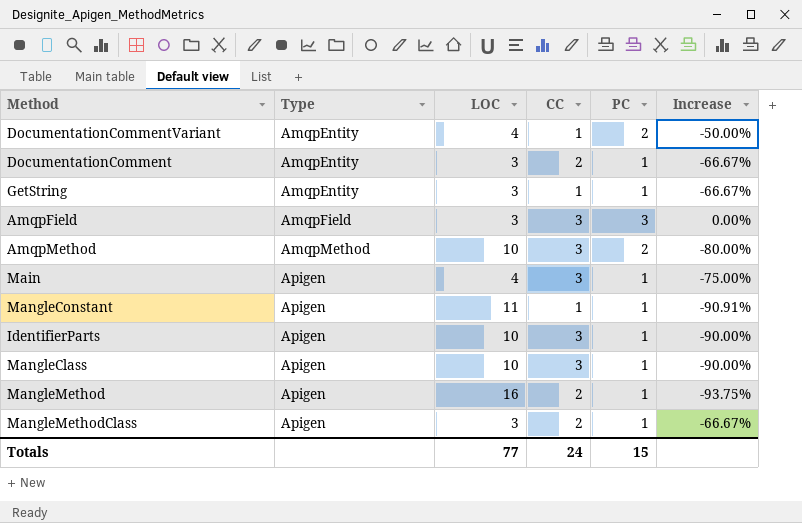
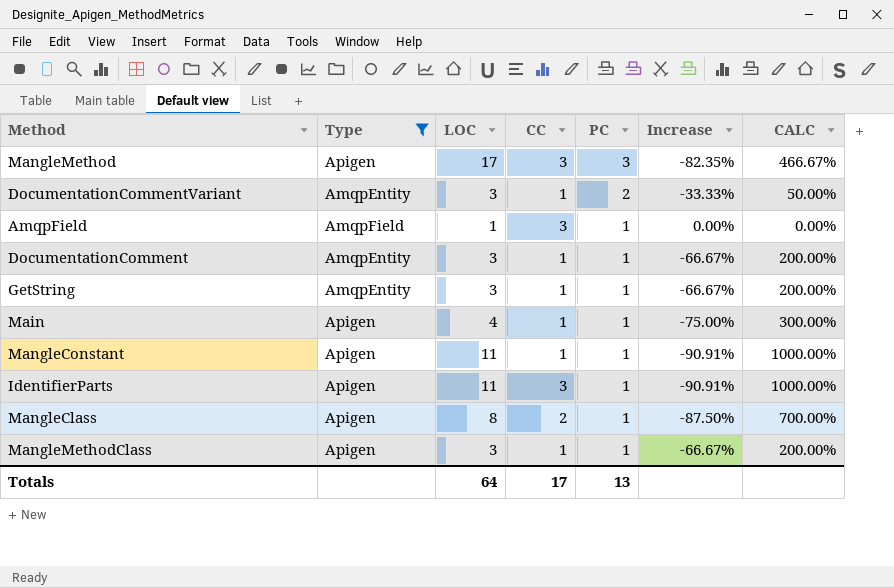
filter: none -> Type != AmqpMethod
row order: Type ascending -> PC descending
column CALC | formula: none -> ([LOC] - [PC]) / [PC]
MangleMethod | LOC: 16 -> 17
MangleMethod | CC: 2 -> 3
MangleMethod | PC: 1 -> 3
MangleMethod | Increase: -93.75% -> -82.35%
DocumentationCommentVariant | LOC: 4 -> 3
DocumentationCommentVariant | Increase: -50.00% -> -33.33%
AmqpField | LOC: 3 -> 1
AmqpField | PC: 3 -> 1
DocumentationComment | CC: 2 -> 1
Main | CC: 3 -> 1
IdentifierParts | LOC: 10 -> 11
IdentifierParts | Increase: -90.00% -> -90.91%
MangleClass | LOC: 10 -> 8
MangleClass | CC: 3 -> 2
MangleClass | Increase: -90.00% -> -87.50%
MangleMethodClass | CC: 2 -> 1
Totals | LOC: 77 -> 64
Totals | CC: 24 -> 17
Totals | PC: 15 -> 13

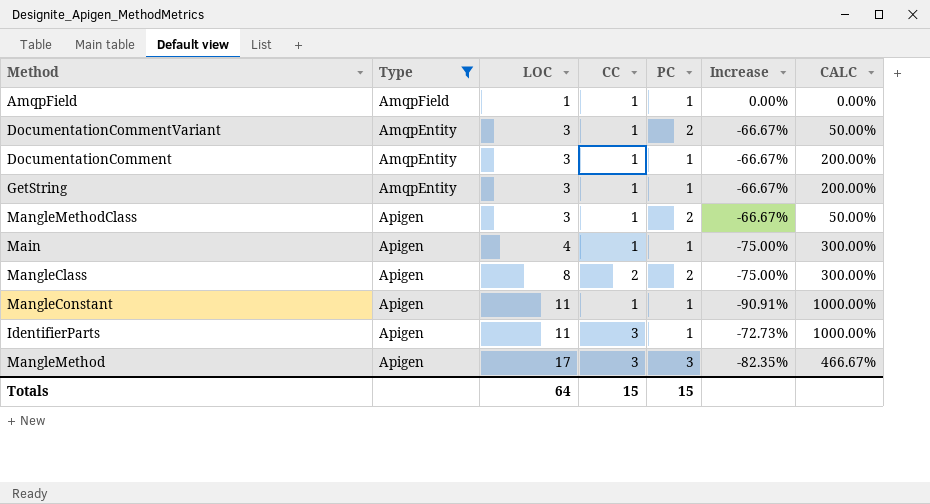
row order: PC descending -> LOC ascending
column Increase | formula: ([PC] - [LOC]) / [LOC] -> ([CC] - [LOC]) / [LOC]
AmqpField | CC: 3 -> 1
MangleMethodClass | PC: 1 -> 2
MangleMethodClass | CALC: 200.00% -> 50.00%
MangleClass | PC: 1 -> 2
MangleClass | CALC: 700.00% -> 300.00%
Totals | CC: 17 -> 15
Totals | PC: 13 -> 15

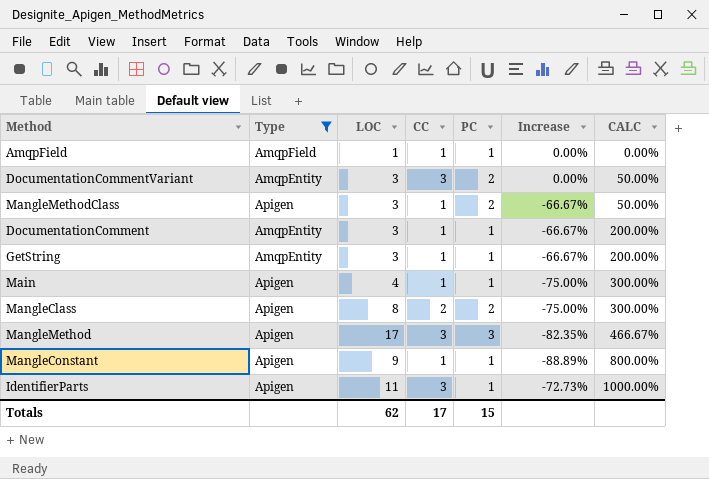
row order: LOC ascending -> CALC ascending
DocumentationCommentVariant | CC: 1 -> 3
DocumentationCommentVariant | Increase: -66.67% -> 0.00%
MangleConstant | LOC: 11 -> 9
MangleConstant | Increase: -90.91% -> -88.89%
MangleConstant | CALC: 1000.00% -> 800.00%
Totals | LOC: 64 -> 62
Totals | CC: 15 -> 17

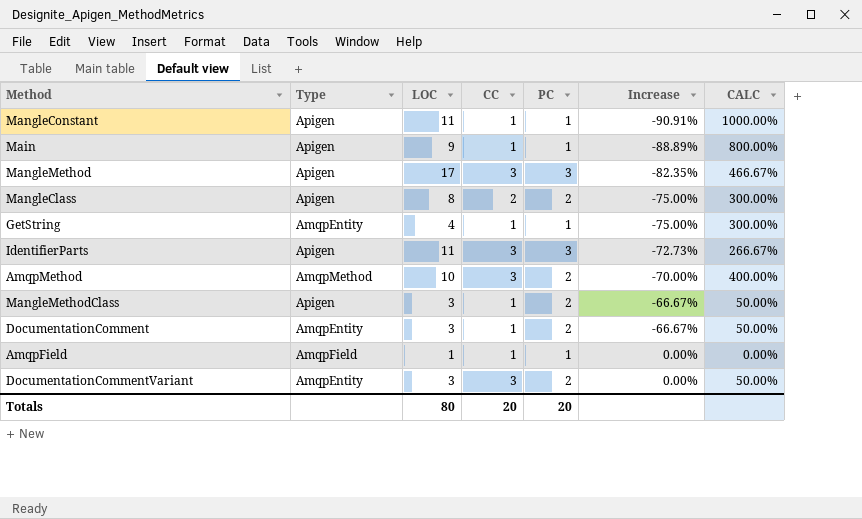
filter: Type != AmqpMethod -> none
row order: CALC ascending -> Increase ascending
MangleConstant | LOC: 9 -> 11
MangleConstant | Increase: -88.89% -> -90.91%
MangleConstant | CALC: 800.00% -> 1000.00%
Main | LOC: 4 -> 9
Main | Increase: -75.00% -> -88.89%
Main | CALC: 300.00% -> 800.00%
GetString | LOC: 3 -> 4
GetString | Increase: -66.67% -> -75.00%
GetString | CALC: 200.00% -> 300.00%
IdentifierParts | PC: 1 -> 3
IdentifierParts | CALC: 1000.00% -> 266.67%
DocumentationComment | PC: 1 -> 2
DocumentationComment | CALC: 200.00% -> 50.00%
Totals | LOC: 62 -> 80
Totals | CC: 17 -> 20
Totals | PC: 15 -> 20

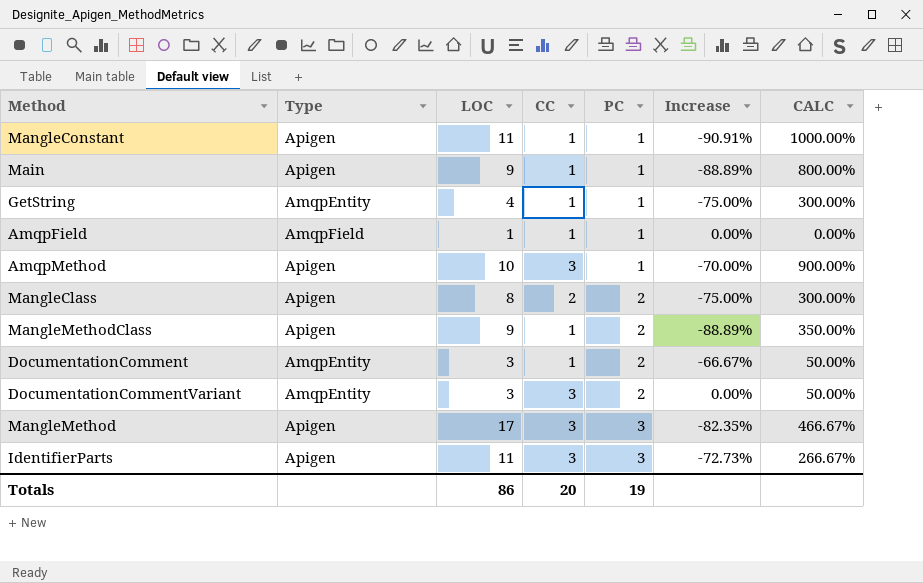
row order: Increase ascending -> PC ascending
AmqpMethod | Type: AmqpMethod -> Apigen
AmqpMethod | PC: 2 -> 1
AmqpMethod | CALC: 400.00% -> 900.00%
MangleMethodClass | LOC: 3 -> 9
MangleMethodClass | Increase: -66.67% -> -88.89%
MangleMethodClass | CALC: 50.00% -> 350.00%
Totals | LOC: 80 -> 86
Totals | PC: 20 -> 19

